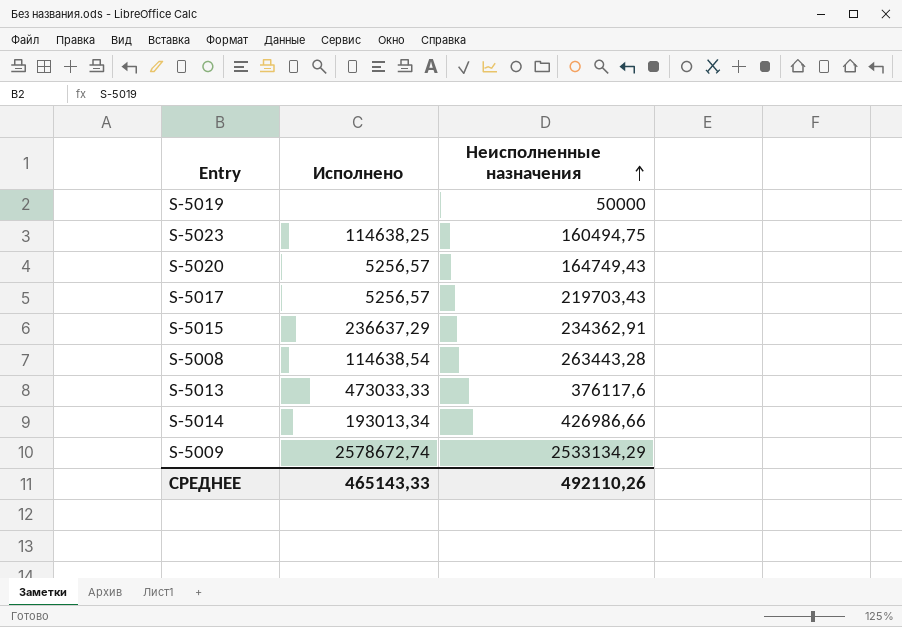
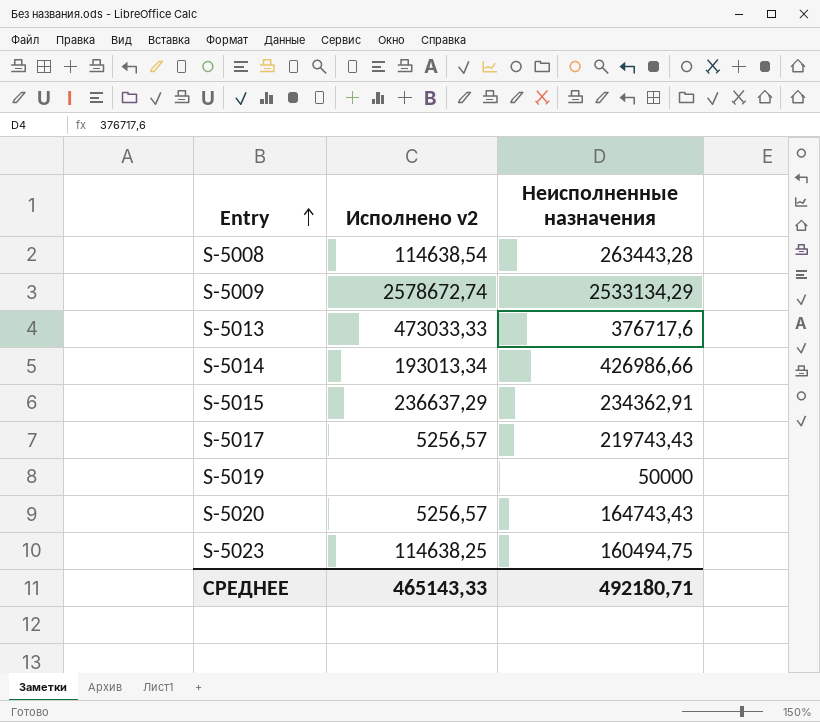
row order: Неисполненные назначения ascending -> Entry ascending
column name: Исполнено -> Исполнено v2
S-5013 | Неисполненные назначения: 376117,6 -> 376717,6
S-5017 | Неисполненные назначения: 219703,43 -> 219743,43
S-5020 | Неисполненные назначения: 164749,43 -> 164743,43
СРЕДНЕЕ | Неисполненные назначения: 492110,26 -> 492180,71

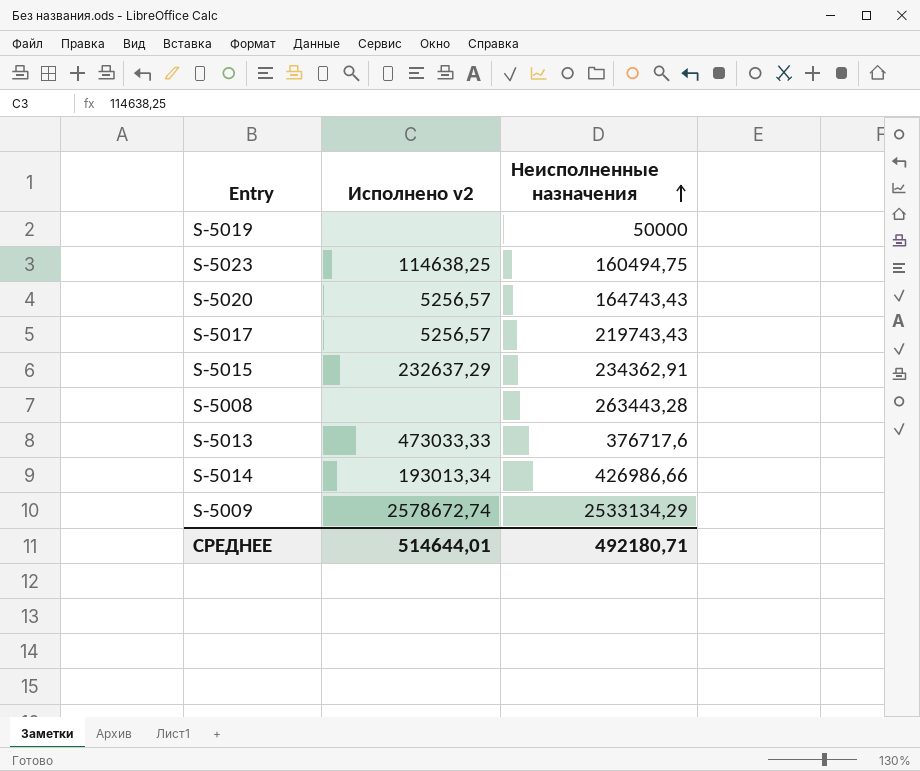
row order: Entry ascending -> Неисполненные назначения ascending
S-5015 | Исполнено v2: 236637,29 -> 232637,29
S-5008 | Исполнено v2: 114638,54 -> none
СРЕДНЕЕ | Исполнено v2: 465143,33 -> 514644,01

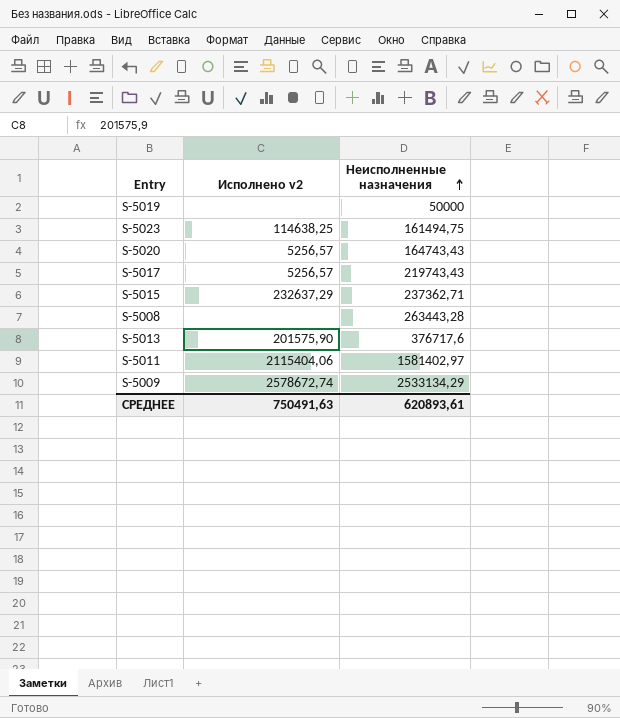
row S-5014: 193013,34 | 426986,66 -> none
S-5023 | Неисполненные назначения: 160494,75 -> 161494,75
S-5015 | Неисполненные назначения: 234362,91 -> 237362,71
S-5013 | Исполнено v2: 473033,33 -> 201575,90
row S-5011: none -> 2115404,06 | 1581402,97
СРЕДНЕЕ | Исполнено v2: 514644,01 -> 750491,63
СРЕДНЕЕ | Неисполненные назначения: 492180,71 -> 620893,61

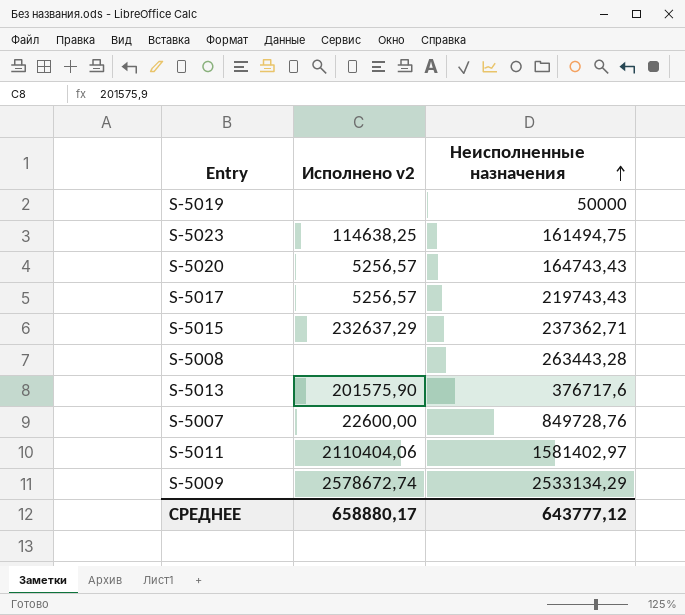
row S-5007: none -> 22600,00 | 849728,76
S-5011 | Исполнено v2: 2115404,06 -> 2110404,06
СРЕДНЕЕ | Исполнено v2: 750491,63 -> 658880,17
СРЕДНЕЕ | Неисполненные назначения: 620893,61 -> 643777,12

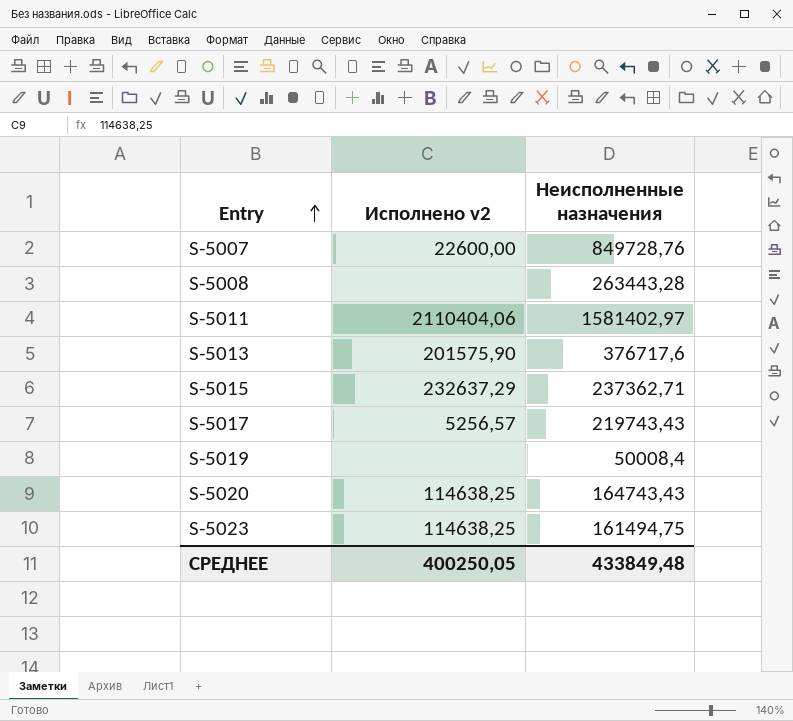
row order: Неисполненные назначения ascending -> Entry ascending
row S-5009: 2578672,74 | 2533134,29 -> none
S-5019 | Неисполненные назначения: 50000 -> 50008,4
S-5020 | Исполнено v2: 5256,57 -> 114638,25
СРЕДНЕЕ | Исполнено v2: 658880,17 -> 400250,05
СРЕДНЕЕ | Неисполненные назначения: 643777,12 -> 433849,48

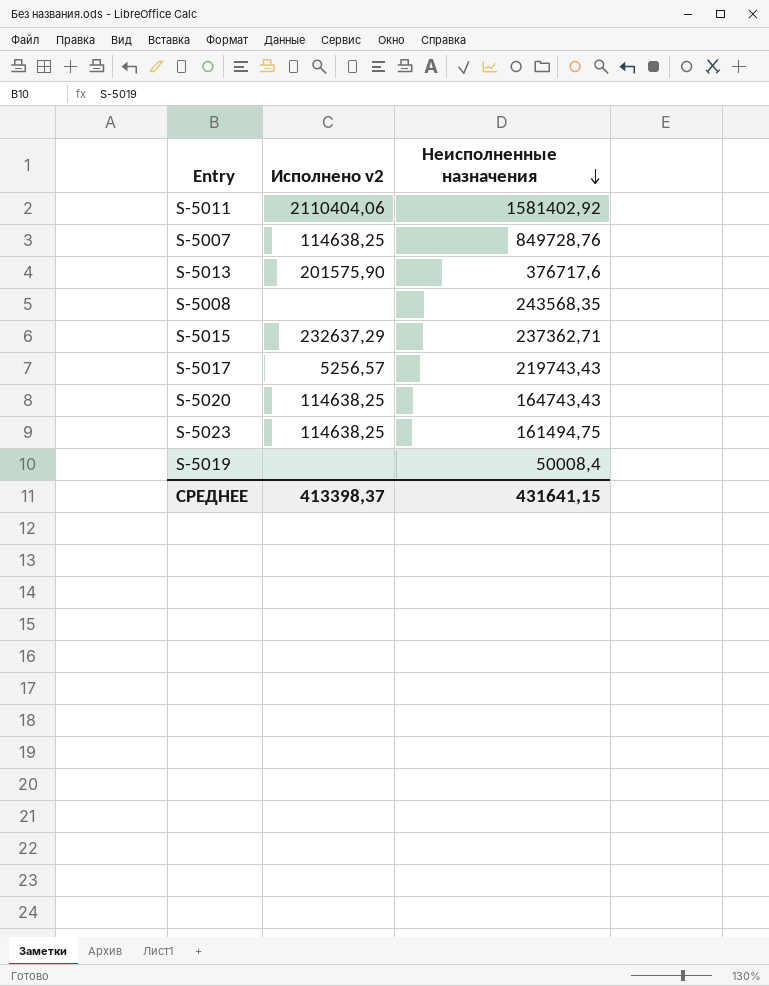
row order: Entry ascending -> Неисполненные назначения descending
S-5011 | Неисполненные назначения: 1581402,97 -> 1581402,92
S-5007 | Исполнено v2: 22600,00 -> 114638,25
S-5008 | Неисполненные назначения: 263443,28 -> 243568,35
СРЕДНЕЕ | Исполнено v2: 400250,05 -> 413398,37
СРЕДНЕЕ | Неисполненные назначения: 433849,48 -> 431641,15

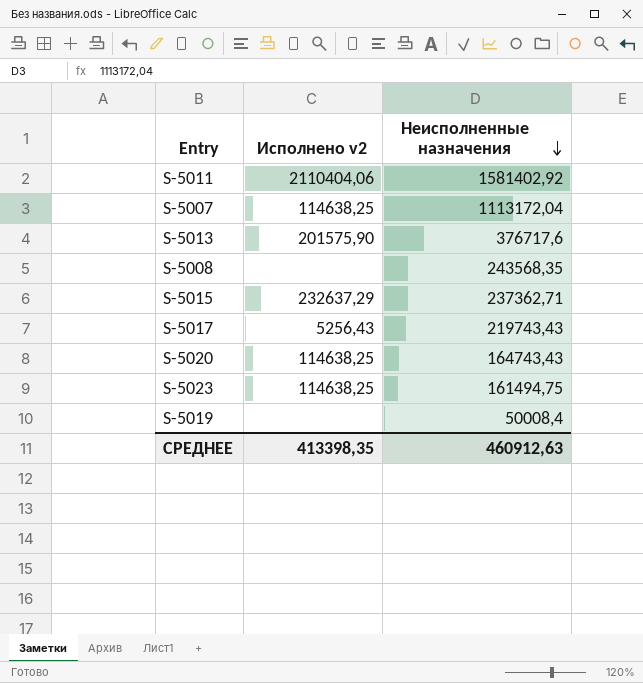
S-5007 | Неисполненные назначения: 849728,76 -> 1113172,04
S-5017 | Исполнено v2: 5256,57 -> 5256,43
СРЕДНЕЕ | Исполнено v2: 413398,37 -> 413398,35
СРЕДНЕЕ | Неисполненные назначения: 431641,15 -> 460912,63

